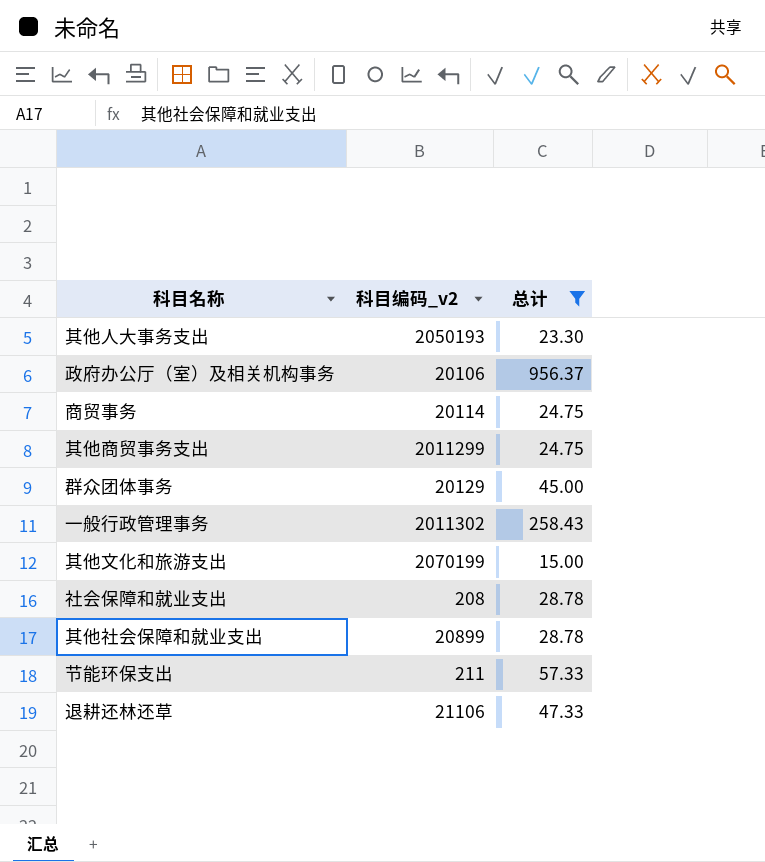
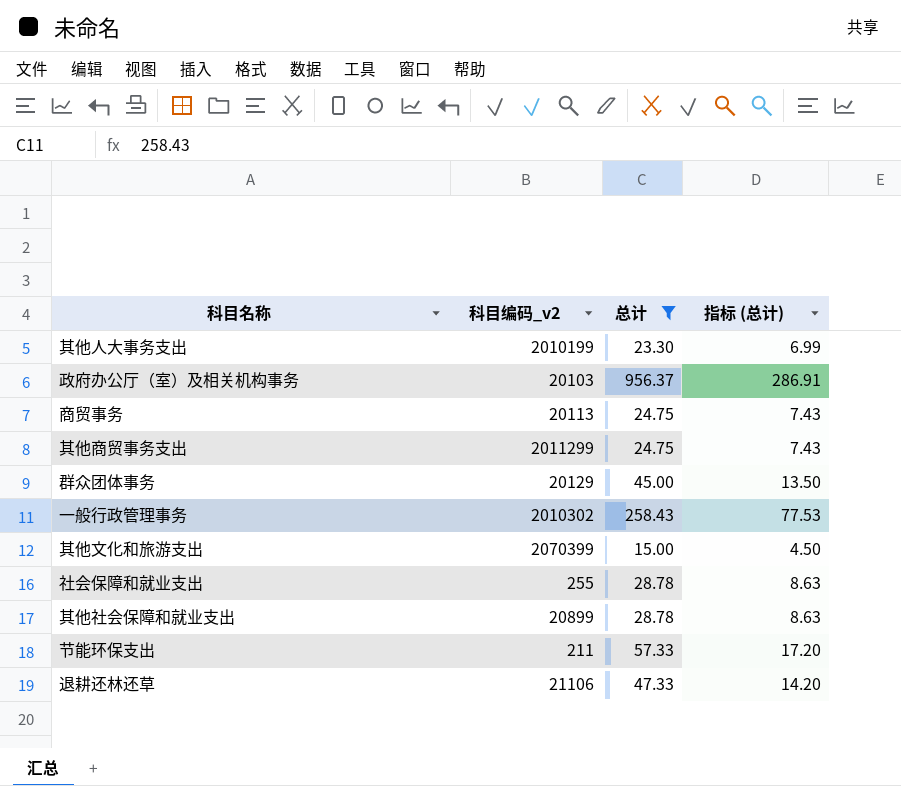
column 指标 (总计) | formula: none -> [总计] * 0.3
其他人大事务支出 | 科目编码_v2: 2050193 -> 2010199
政府办公厅（室）及相关机构事务 | 科目编码_v2: 20106 -> 20103
商贸事务 | 科目编码_v2: 20114 -> 20113
一般行政管理事务 | 科目编码_v2: 2011302 -> 2010302
其他文化和旅游支出 | 科目编码_v2: 2070199 -> 2070399
社会保障和就业支出 | 科目编码_v2: 208 -> 255

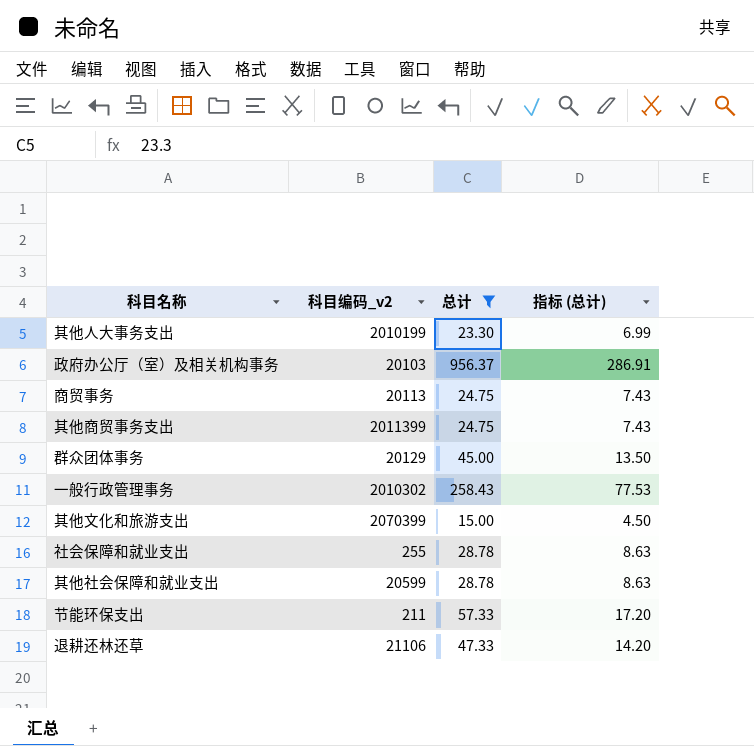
其他商贸事务支出 | 科目编码_v2: 2011299 -> 2011399
其他社会保障和就业支出 | 科目编码_v2: 20899 -> 20599

